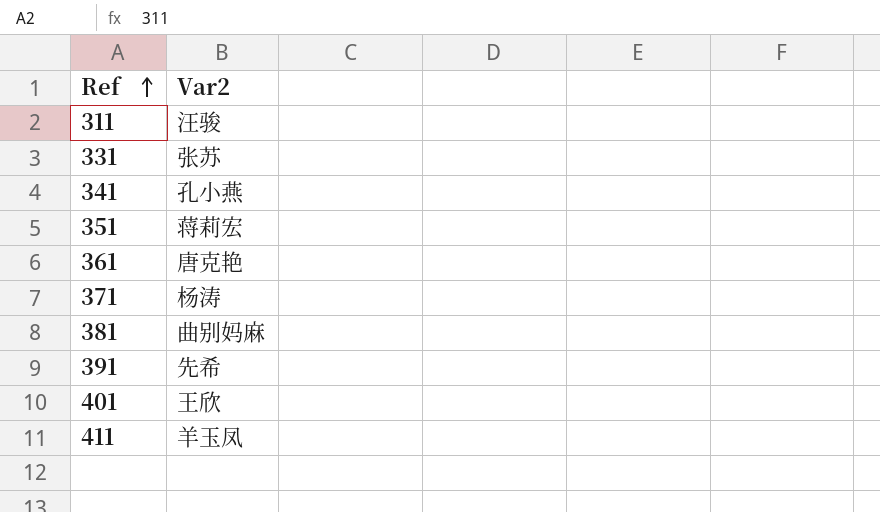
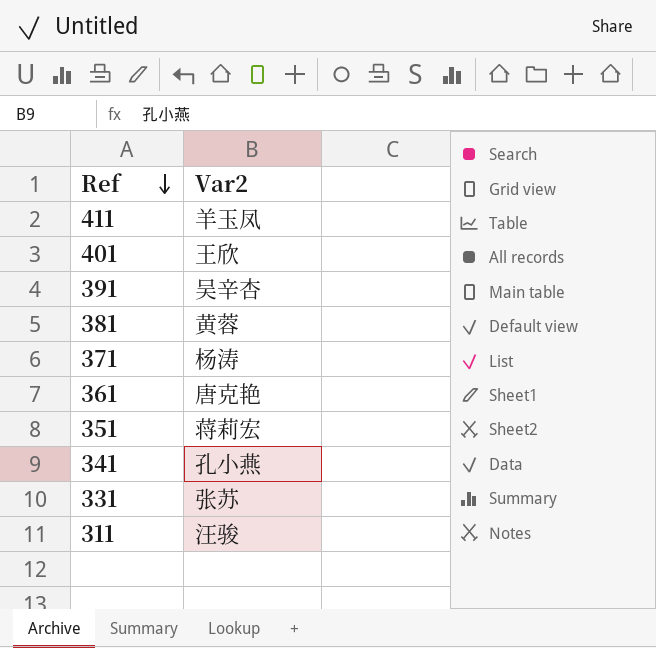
row order: Ref ascending -> Ref descending
391 | Var2: 先希 -> 吴辛杏
381 | Var2: 曲别妈麻 -> 黄蓉

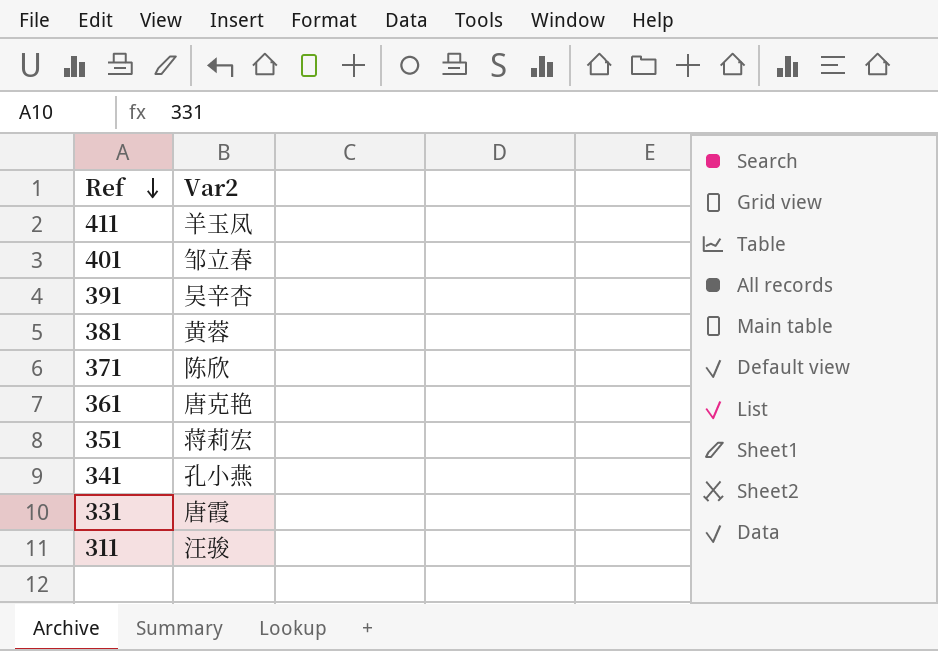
401 | Var2: 王欣 -> 邹立春
371 | Var2: 杨涛 -> 陈欣
331 | Var2: 张苏 -> 唐霞

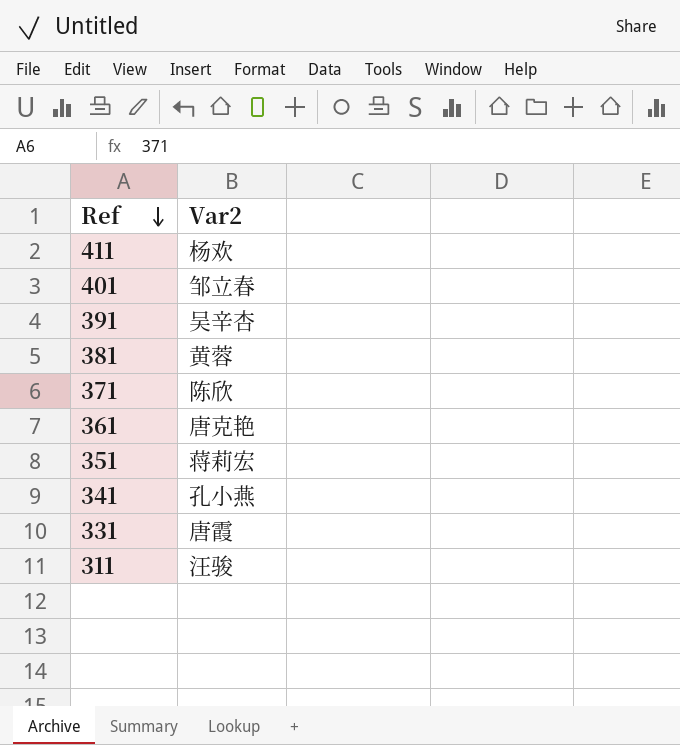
411 | Var2: 羊玉凤 -> 杨欢

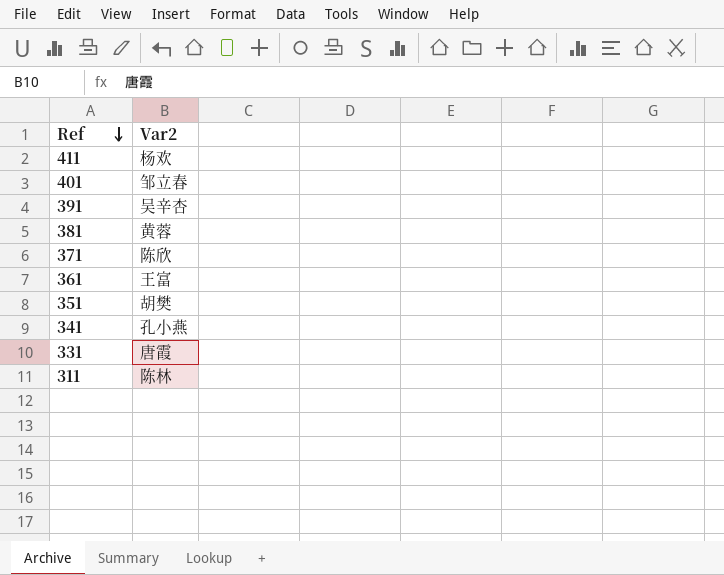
361 | Var2: 唐克艳 -> 王富
351 | Var2: 蒋莉宏 -> 胡樊
311 | Var2: 汪骏 -> 陈林

